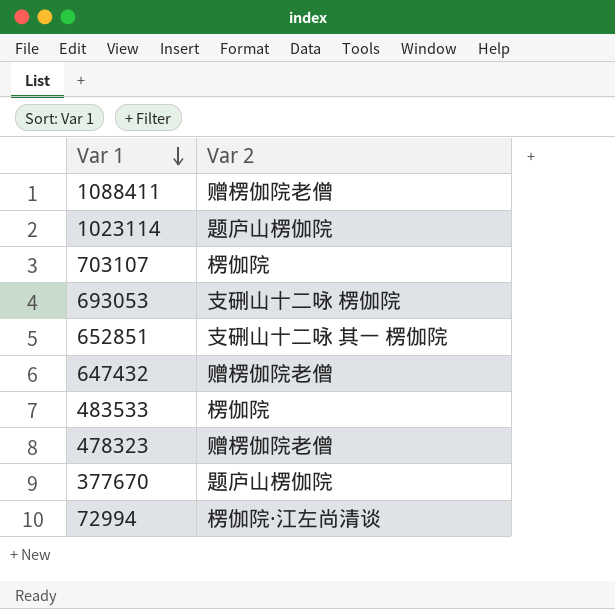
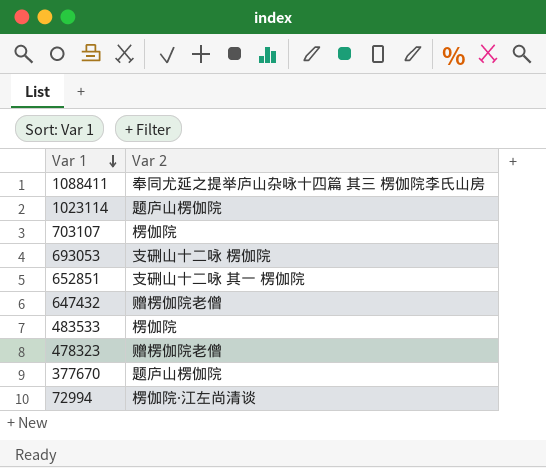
1088411 | Var 2: 赠楞伽院老僧 -> 奉同尤延之提举庐山杂咏十四篇 其三 楞伽院李氏山房

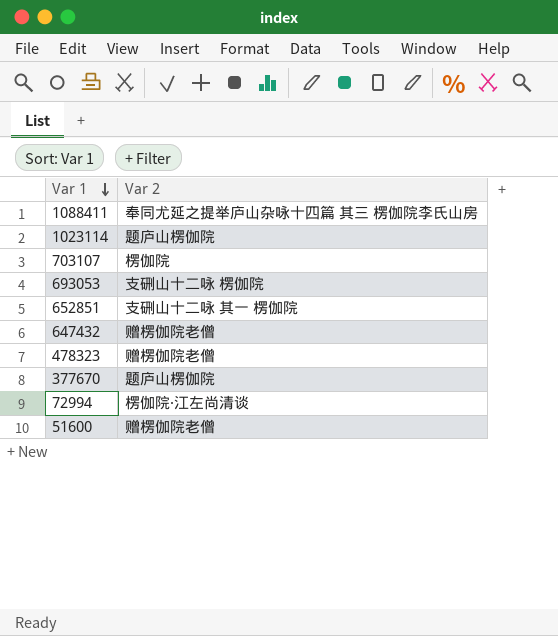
row 483533: 楞伽院 -> none
row 51600: none -> 赠楞伽院老僧

